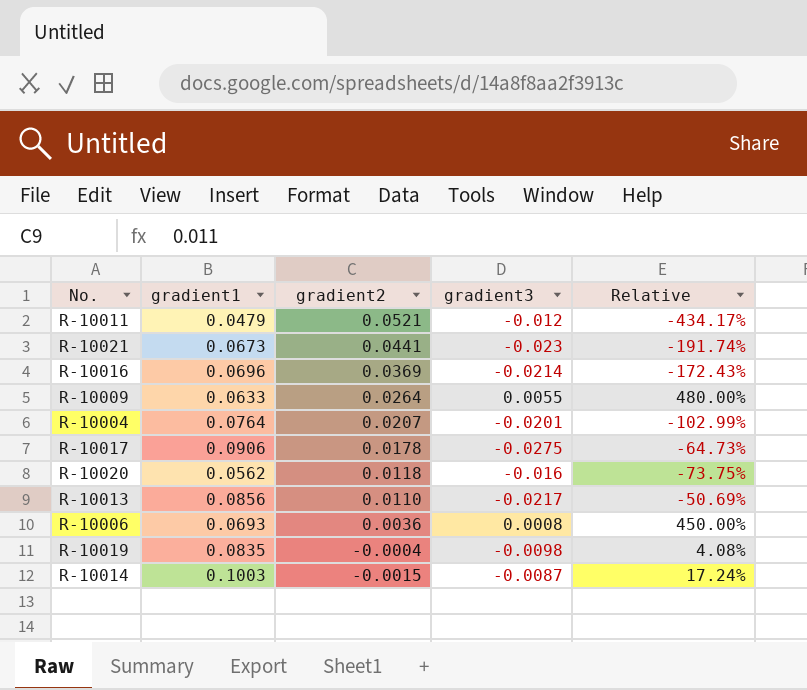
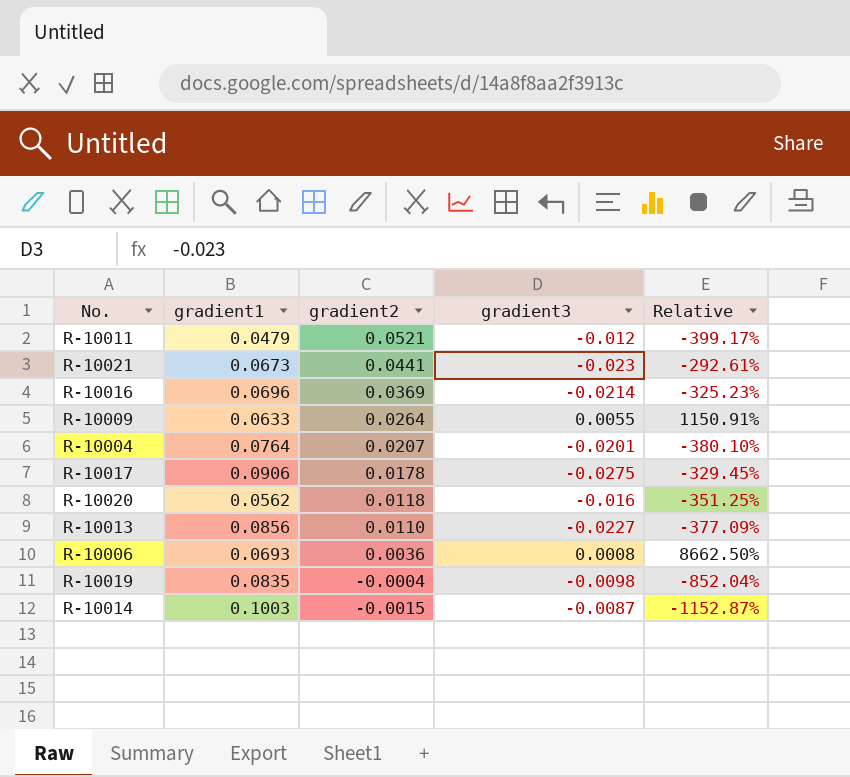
column Relative | formula: [gradient2] / [gradient3] -> [gradient1] / [gradient3]
R-10013 | gradient3: -0.0217 -> -0.0227

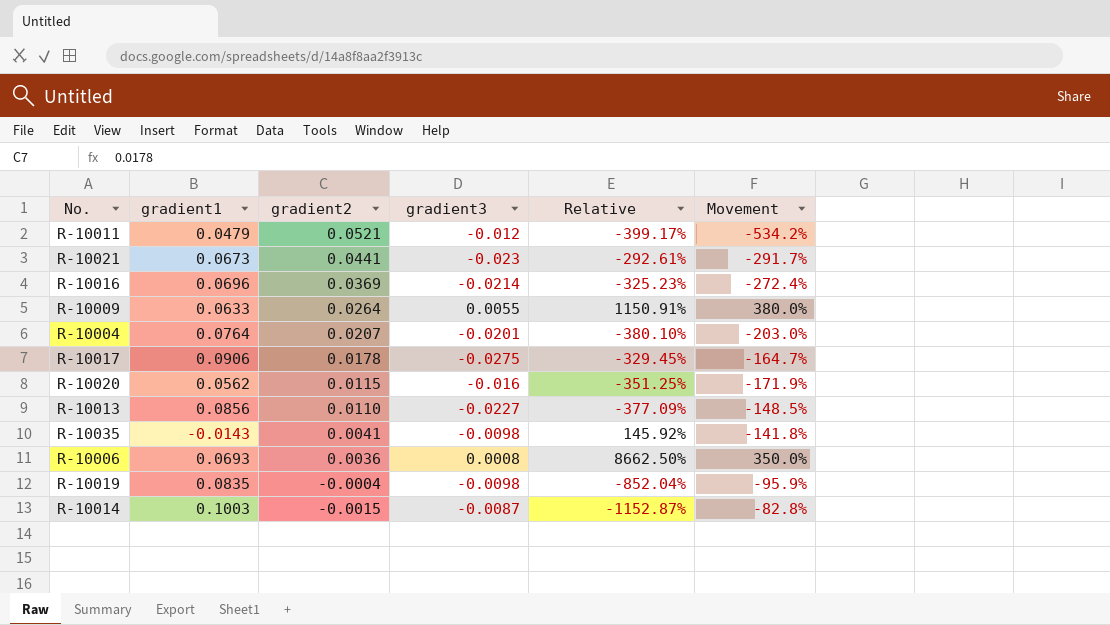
column Movement | formula: none -> ([gradient2] - [gradient3]) / [gradient3]
R-10020 | gradient2: 0.0118 -> 0.0115
row R-10035: none -> -0.0143 | 0.0041 | -0.0098 | 145.92% | -141.8%

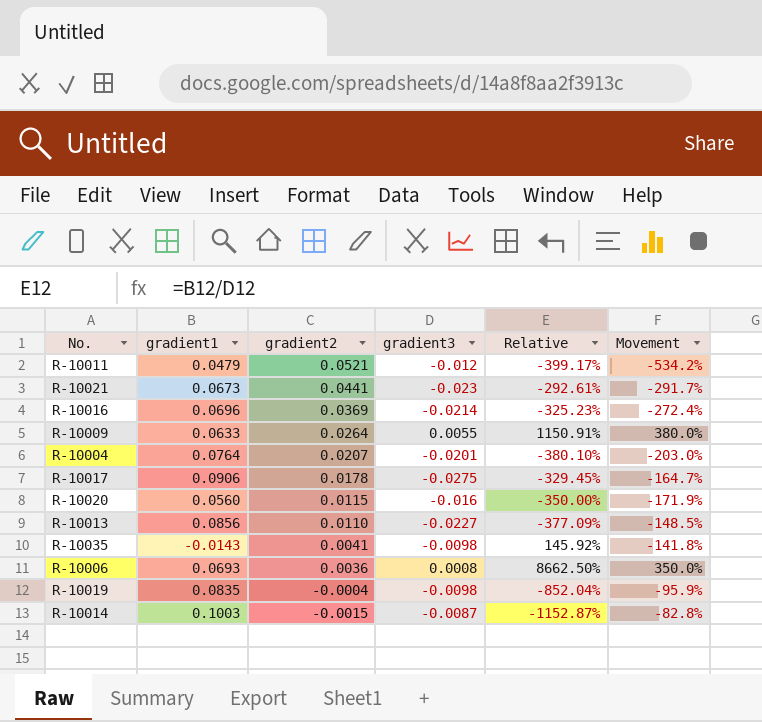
R-10020 | gradient1: 0.0562 -> 0.0560
R-10020 | Relative: -351.25% -> -350.00%

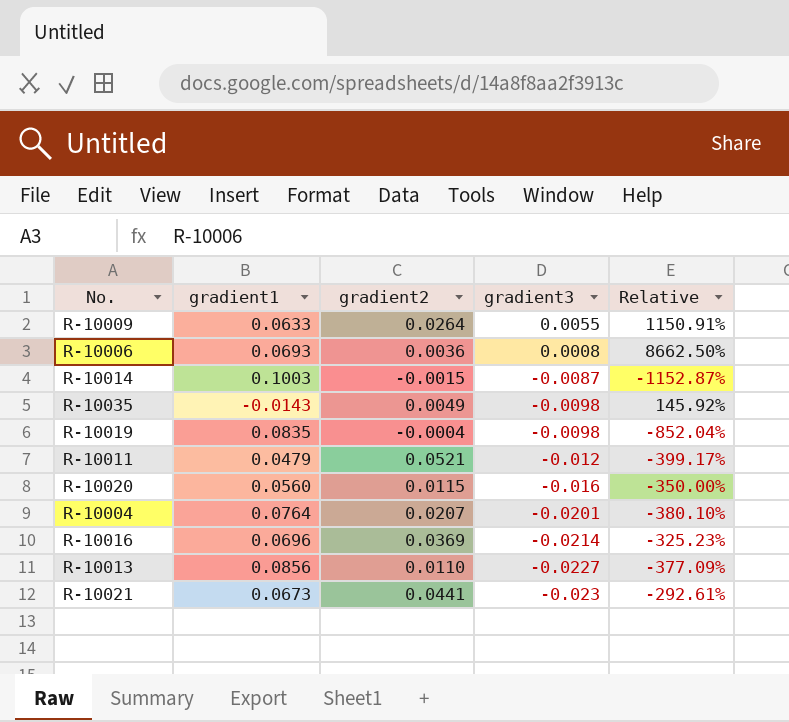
row order: gradient2 descending -> gradient3 descending
column Movement | formula: ([gradient2] - [gradient3]) / [gradient3] -> none
row R-10017: 0.0906 | 0.0178 | -0.0275 | -329.45% | -164.7% -> none
R-10035 | gradient2: 0.0041 -> 0.0049

